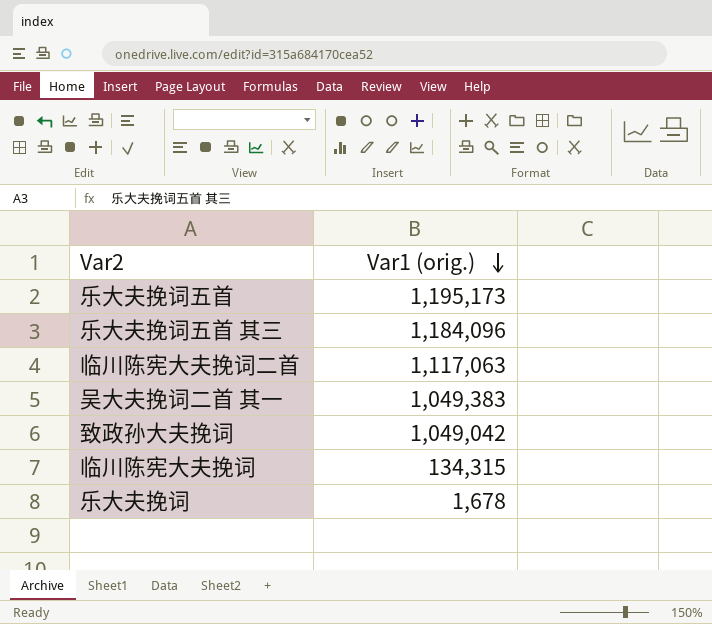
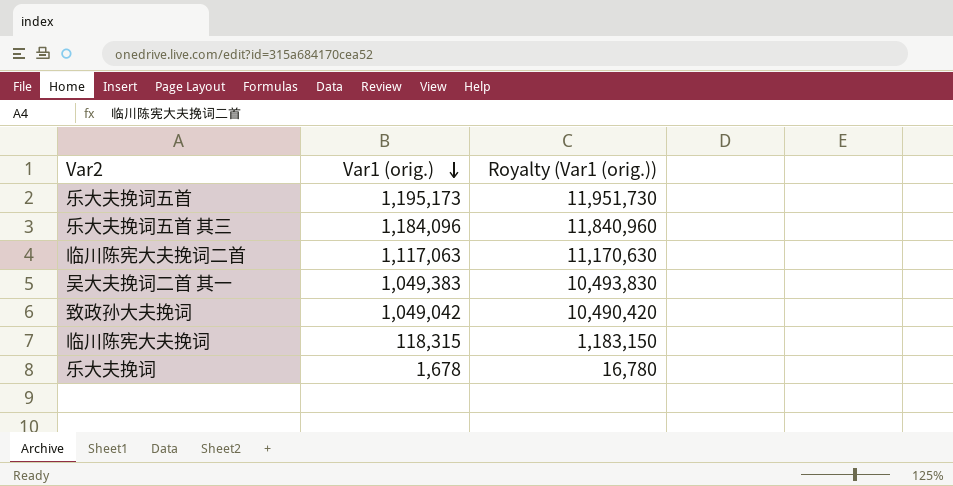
column Royalty (Var1 (orig.)) | formula: none -> [Var1 (orig.)] * 10
临川陈宪大夫挽词 | Var1 (orig.): 134,315 -> 118,315

